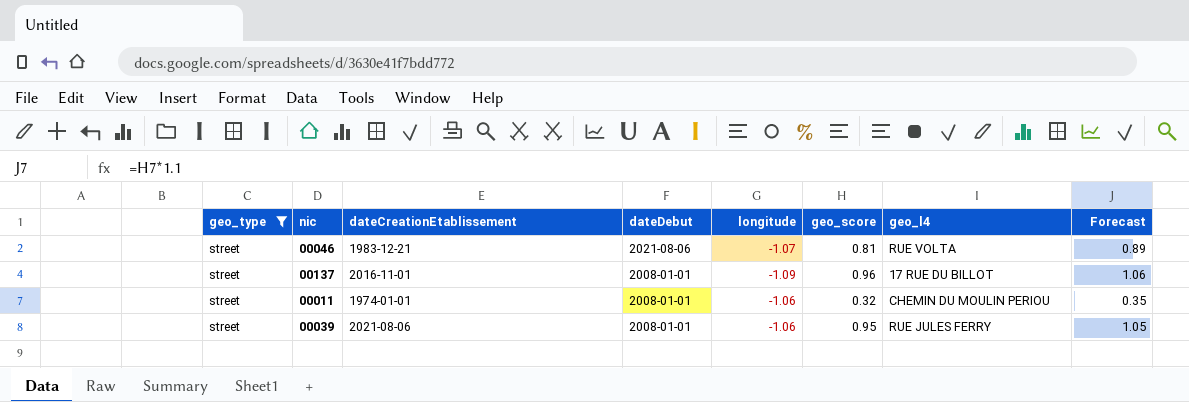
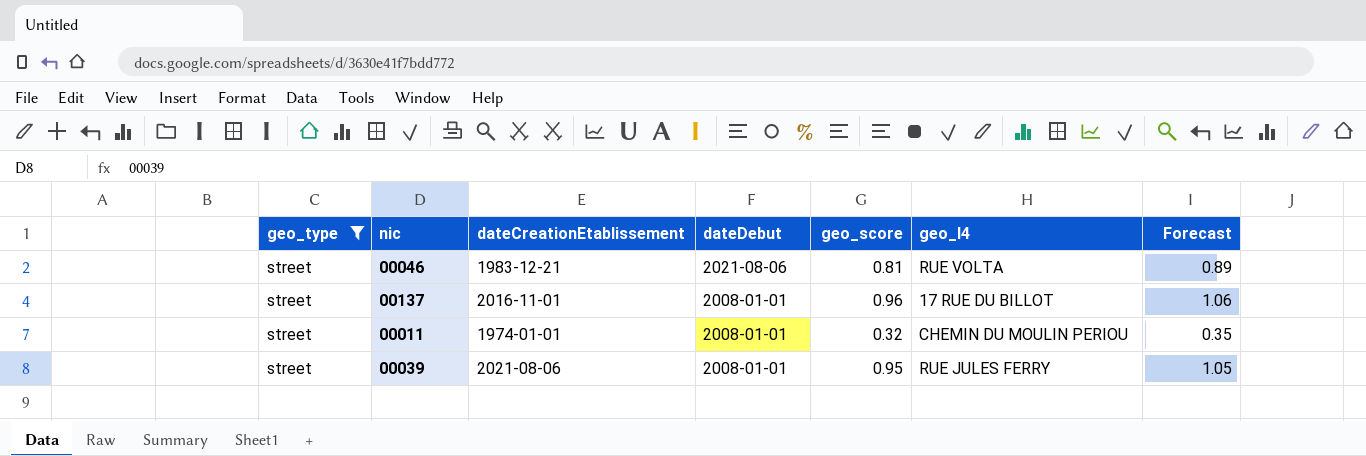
column longitude | position: 5 -> none

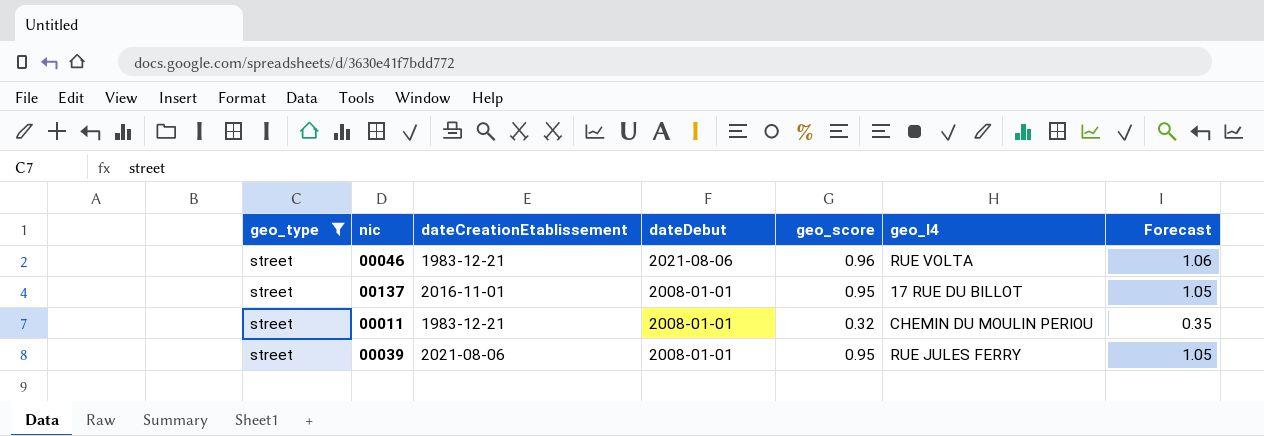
00046 | geo_score: 0.81 -> 0.96
00046 | Forecast: 0.89 -> 1.06
00137 | geo_score: 0.96 -> 0.95
00137 | Forecast: 1.06 -> 1.05
00011 | dateCreationEtablissement: 1974-01-01 -> 1983-12-21

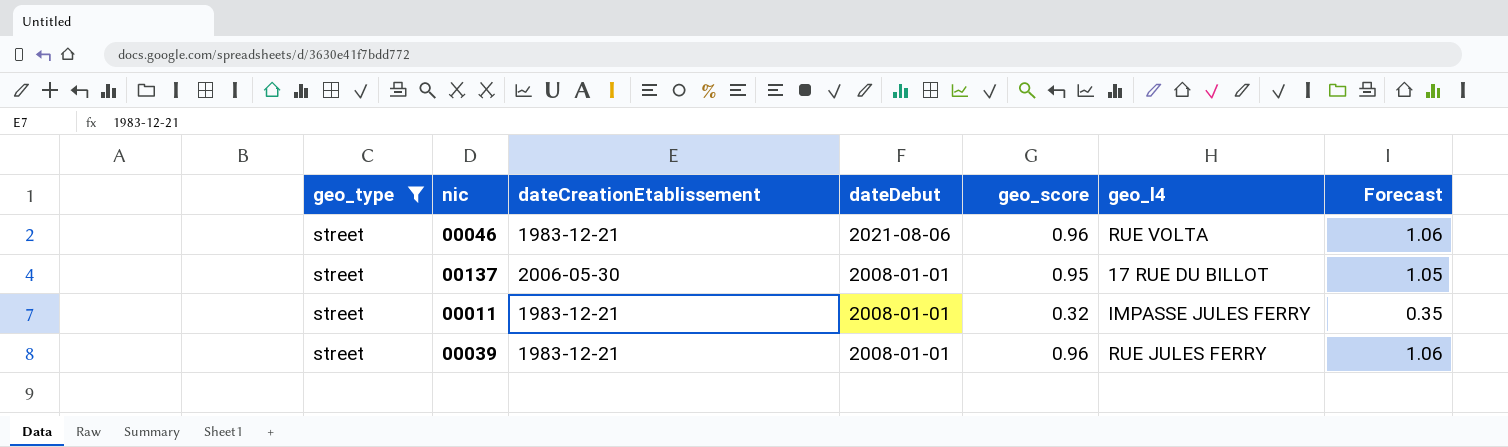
00137 | dateCreationEtablissement: 2016-11-01 -> 2006-05-30
00011 | geo_l4: CHEMIN DU MOULIN PERIOU -> IMPASSE JULES FERRY
00039 | dateCreationEtablissement: 2021-08-06 -> 1983-12-21
00039 | geo_score: 0.95 -> 0.96
00039 | Forecast: 1.05 -> 1.06

